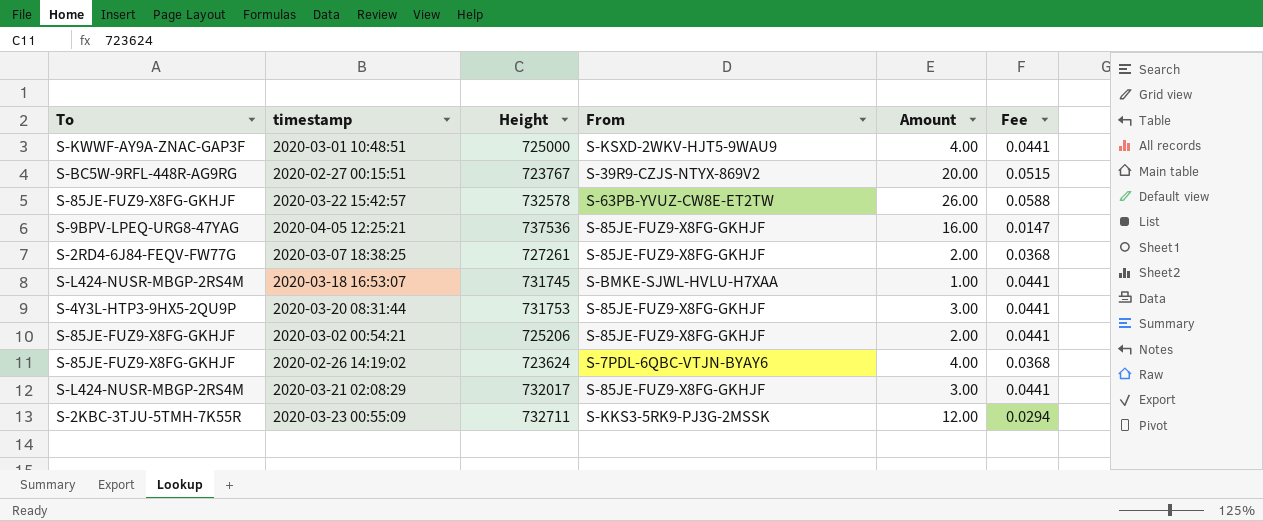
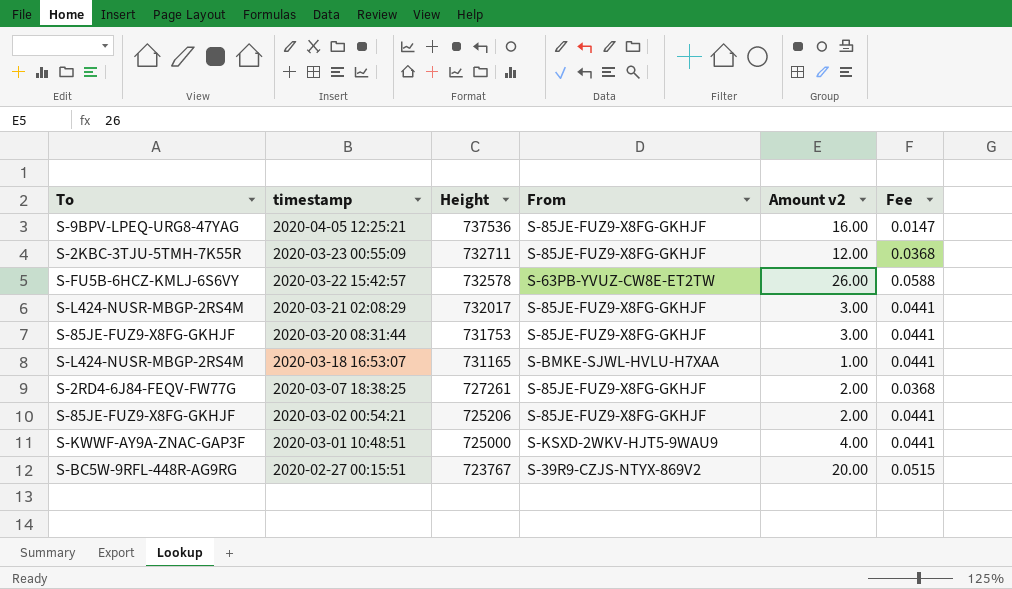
row order: none -> timestamp descending
column name: Amount -> Amount v2
row 2020-02-26 14:19:02: S-85JE-FUZ9-X8FG-GKHJF | 723624 | S-7PDL-6QBC-VTJN-BYAY6 | 4.00 | 0.0368 -> none
2020-03-23 00:55:09 | From: S-KKS3-5RK9-PJ3G-2MSSK -> S-85JE-FUZ9-X8FG-GKHJF
2020-03-23 00:55:09 | Fee: 0.0294 -> 0.0368
2020-03-22 15:42:57 | To: S-85JE-FUZ9-X8FG-GKHJF -> S-FU5B-6HCZ-KMLJ-6S6VY
2020-03-20 08:31:44 | To: S-4Y3L-HTP3-9HX5-2QU9P -> S-85JE-FUZ9-X8FG-GKHJF
2020-03-18 16:53:07 | Height: 731745 -> 731165

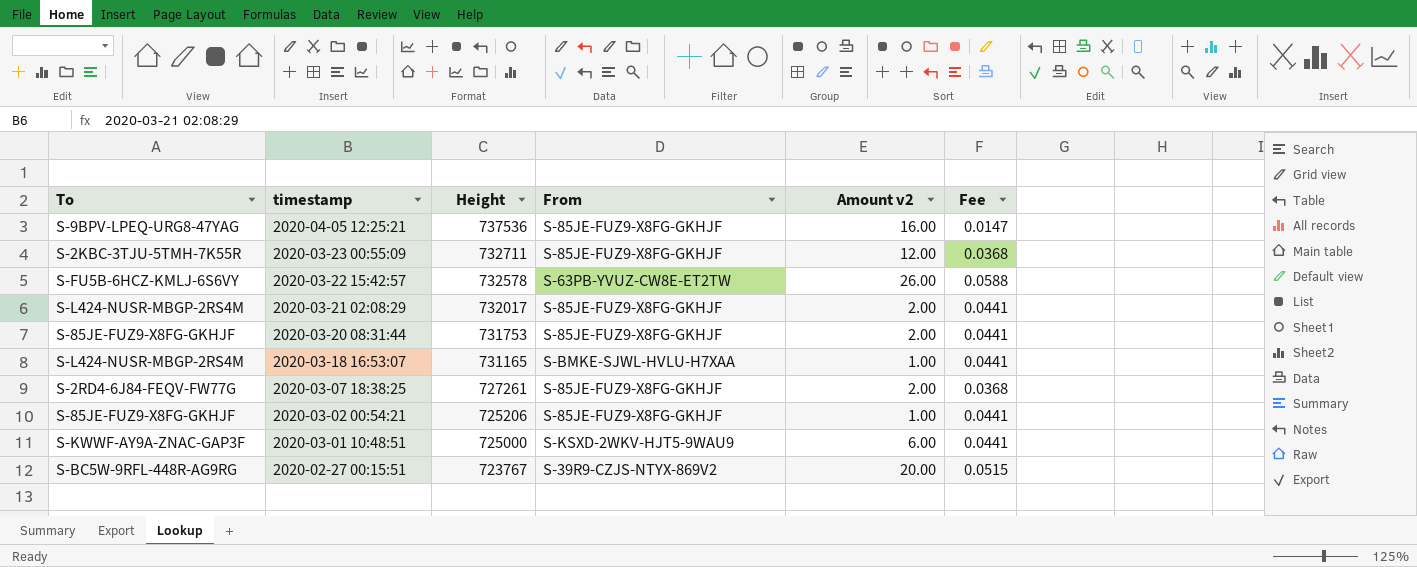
2020-03-21 02:08:29 | Amount v2: 3.00 -> 2.00
2020-03-20 08:31:44 | Amount v2: 3.00 -> 2.00
2020-03-02 00:54:21 | Amount v2: 2.00 -> 1.00
2020-03-01 10:48:51 | Amount v2: 4.00 -> 6.00

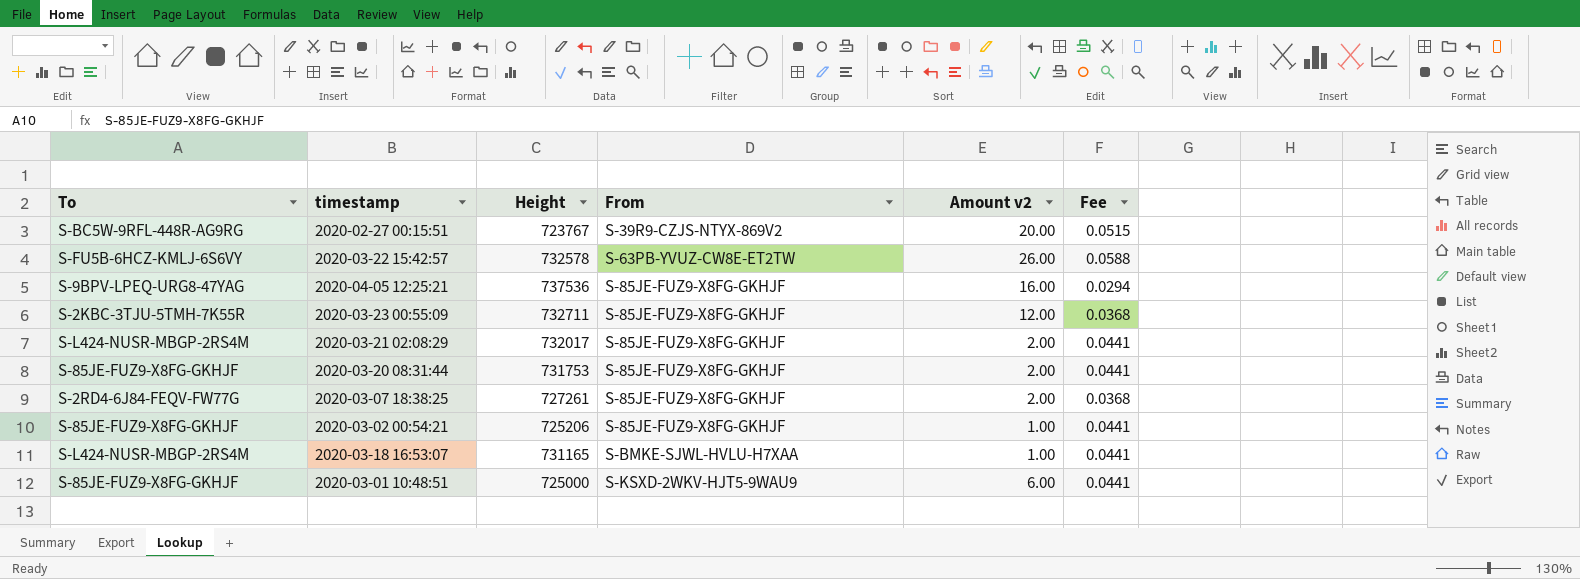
row order: timestamp descending -> From ascending
2020-04-05 12:25:21 | Fee: 0.0147 -> 0.0294
2020-03-01 10:48:51 | To: S-KWWF-AY9A-ZNAC-GAP3F -> S-85JE-FUZ9-X8FG-GKHJF

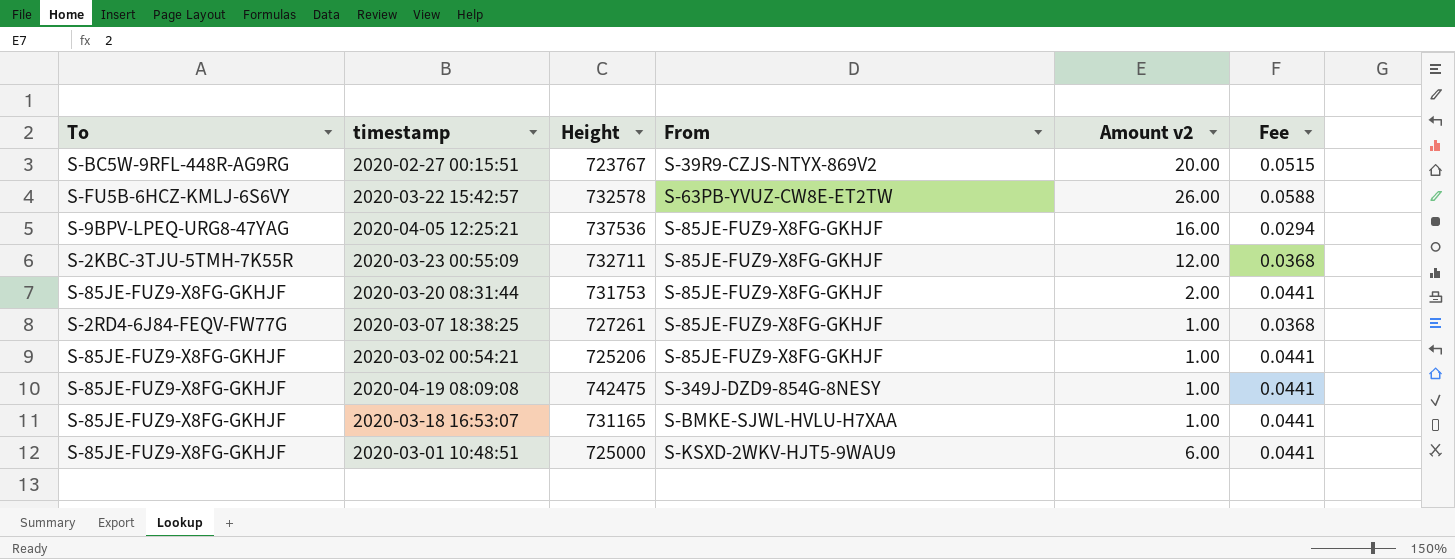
row 2020-03-21 02:08:29: S-L424-NUSR-MBGP-2RS4M | 732017 | S-85JE-FUZ9-X8FG-GKHJF | 2.00 | 0.0441 -> none
2020-03-07 18:38:25 | Amount v2: 2.00 -> 1.00
row 2020-04-19 08:09:08: none -> S-85JE-FUZ9-X8FG-GKHJF | 742475 | S-349J-DZD9-854G-8NESY | 1.00 | 0.0441
2020-03-18 16:53:07 | To: S-L424-NUSR-MBGP-2RS4M -> S-85JE-FUZ9-X8FG-GKHJF

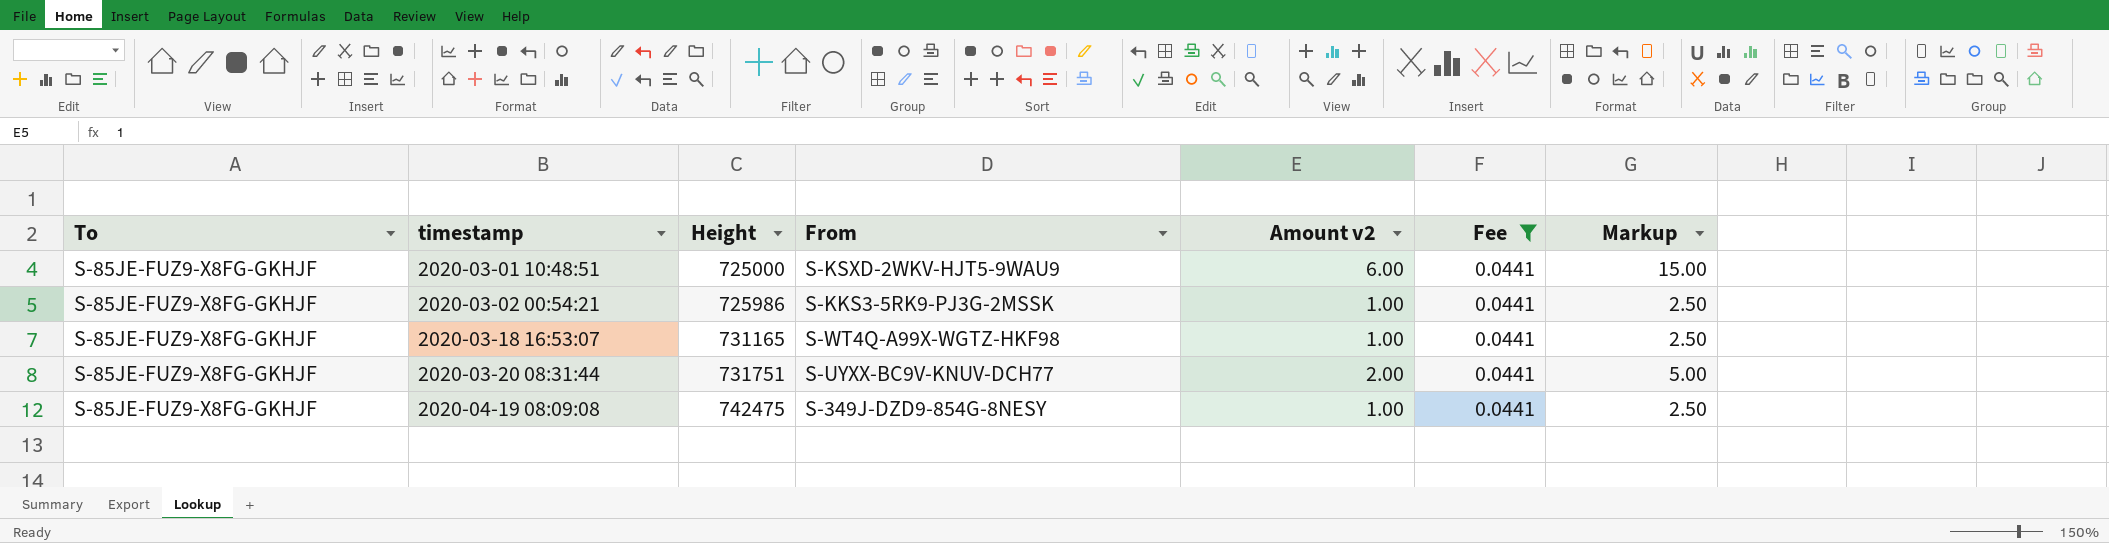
filter: none -> Fee = 0.0441
row order: From ascending -> timestamp ascending
column Markup | formula: none -> [Amount v2] * 2.5
2020-03-02 00:54:21 | Height: 725206 -> 725986
2020-03-02 00:54:21 | From: S-85JE-FUZ9-X8FG-GKHJF -> S-KKS3-5RK9-PJ3G-2MSSK
2020-03-18 16:53:07 | From: S-BMKE-SJWL-HVLU-H7XAA -> S-WT4Q-A99X-WGTZ-HKF98
2020-03-20 08:31:44 | Height: 731753 -> 731751
2020-03-20 08:31:44 | From: S-85JE-FUZ9-X8FG-GKHJF -> S-UYXX-BC9V-KNUV-DCH77

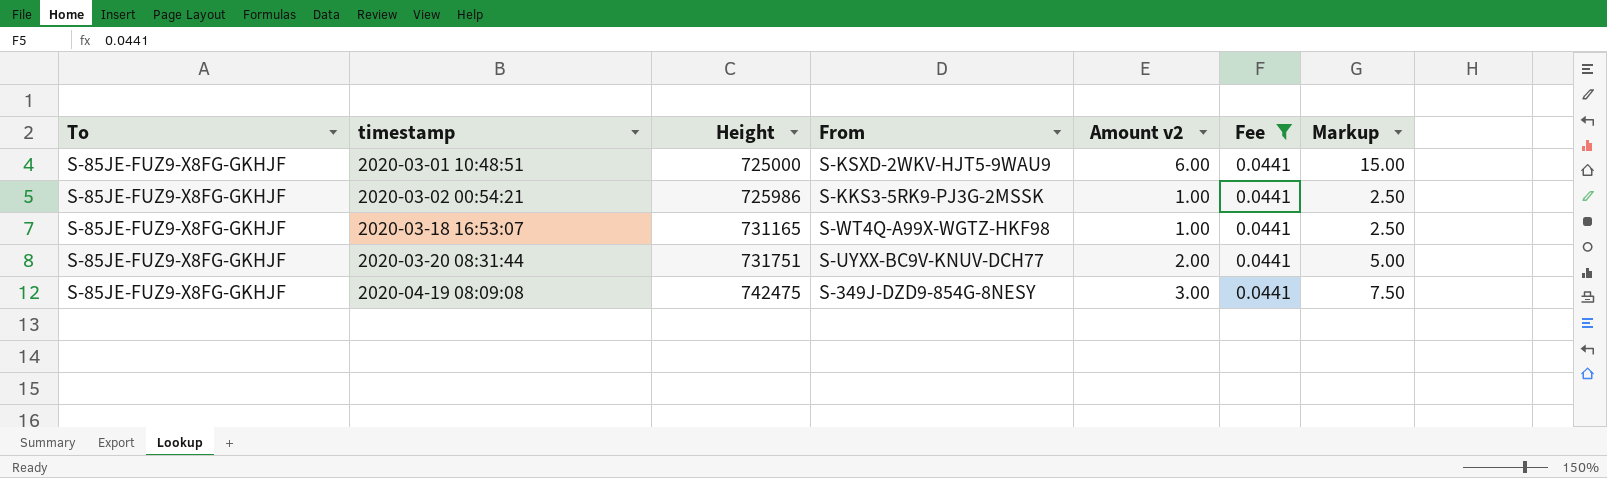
2020-04-19 08:09:08 | Amount v2: 1.00 -> 3.00
2020-04-19 08:09:08 | Markup: 2.50 -> 7.50

